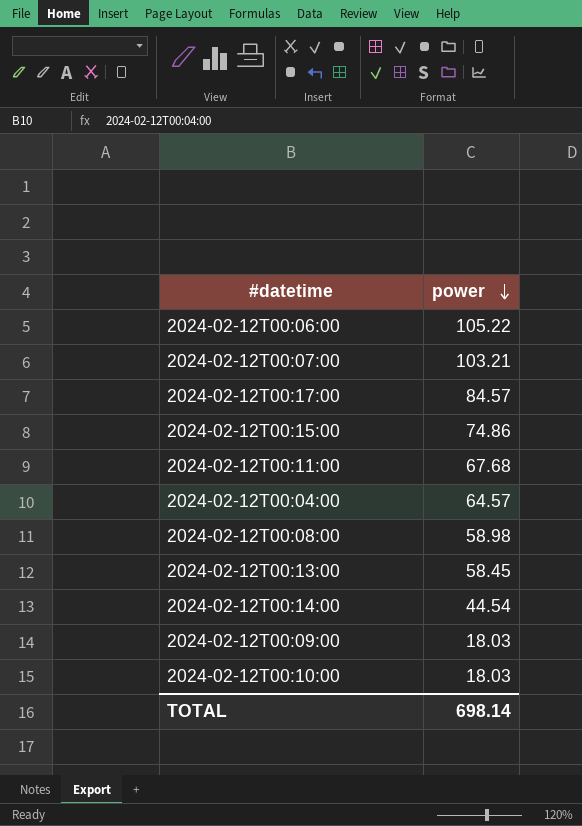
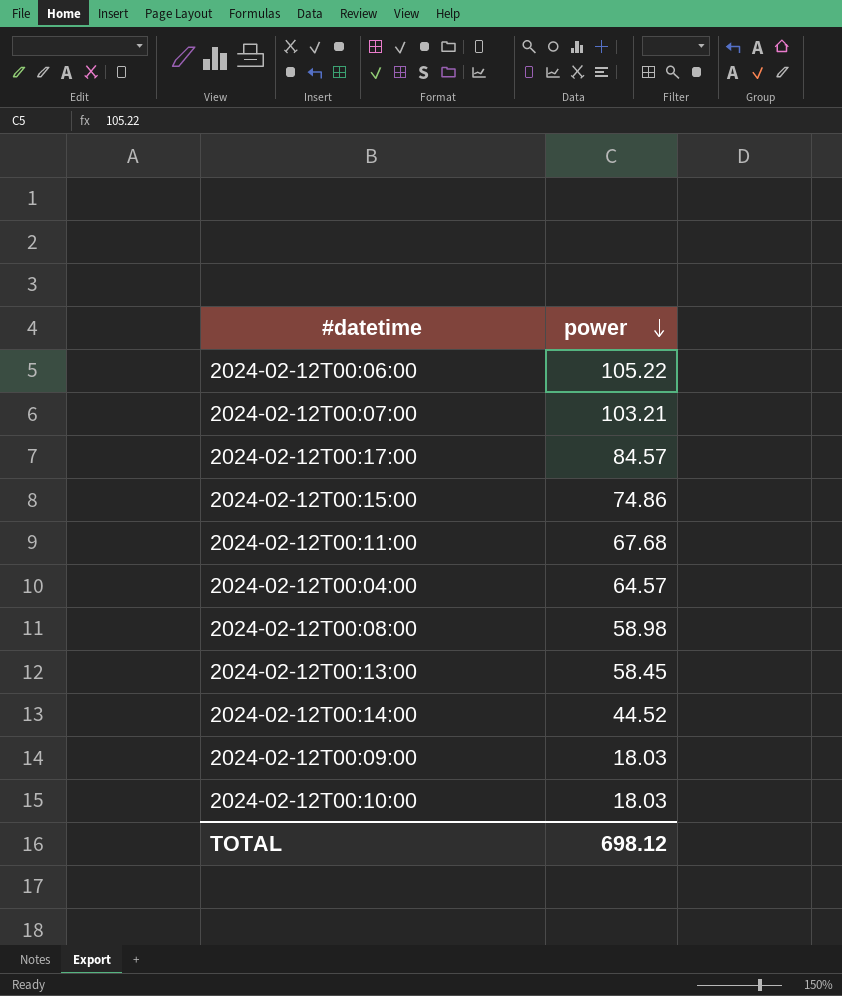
2024-02-12T00:14:00 | power: 44.54 -> 44.52
TOTAL | power: 698.14 -> 698.12

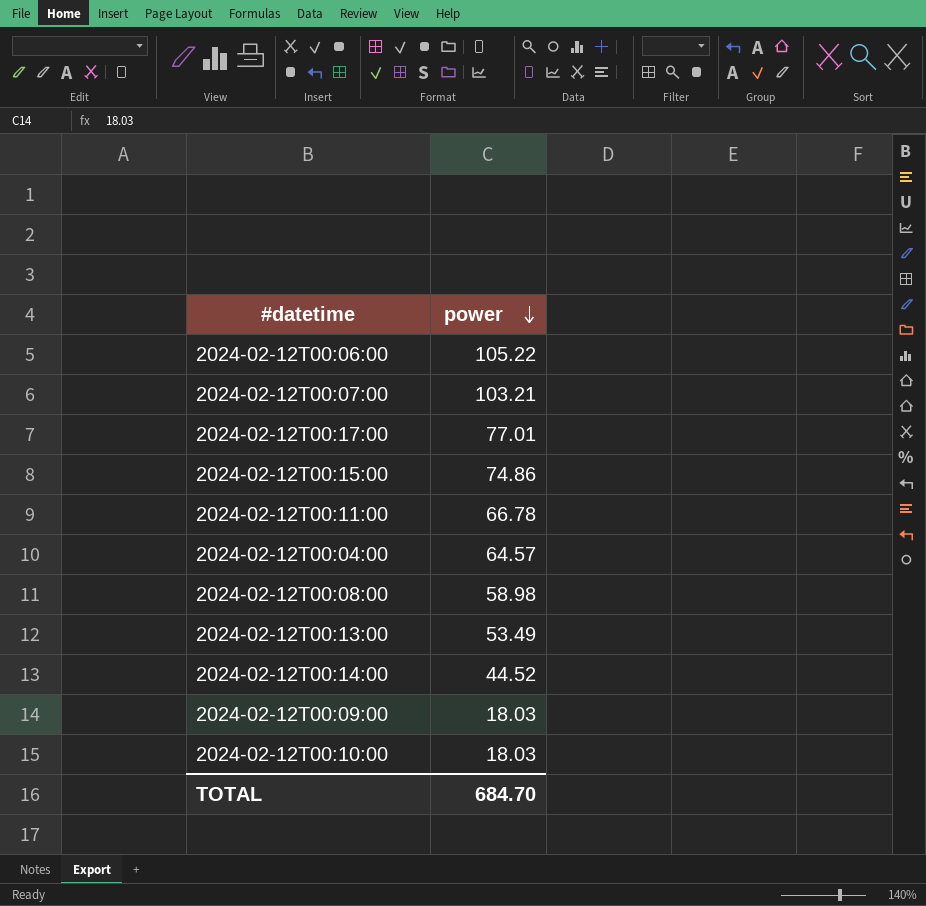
2024-02-12T00:17:00 | power: 84.57 -> 77.01
2024-02-12T00:11:00 | power: 67.68 -> 66.78
2024-02-12T00:13:00 | power: 58.45 -> 53.49
TOTAL | power: 698.12 -> 684.70

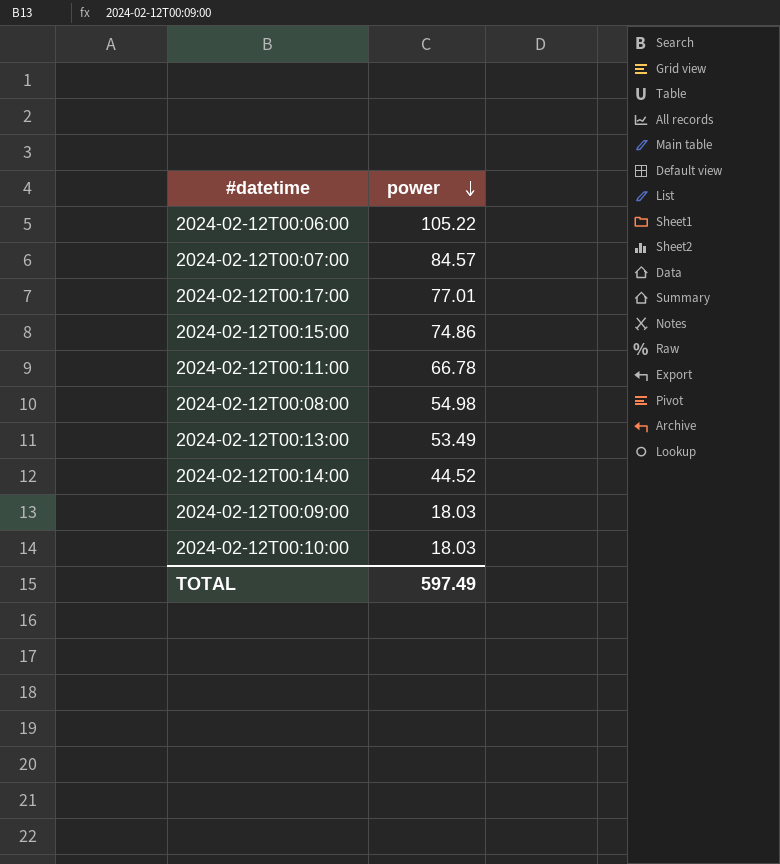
row 2024-02-12T00:04:00: 64.57 -> none
2024-02-12T00:07:00 | power: 103.21 -> 84.57
2024-02-12T00:08:00 | power: 58.98 -> 54.98
TOTAL | power: 684.70 -> 597.49

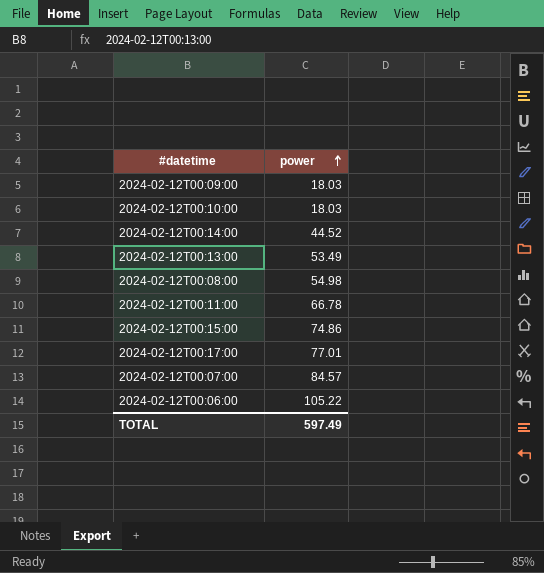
row order: power descending -> power ascending

